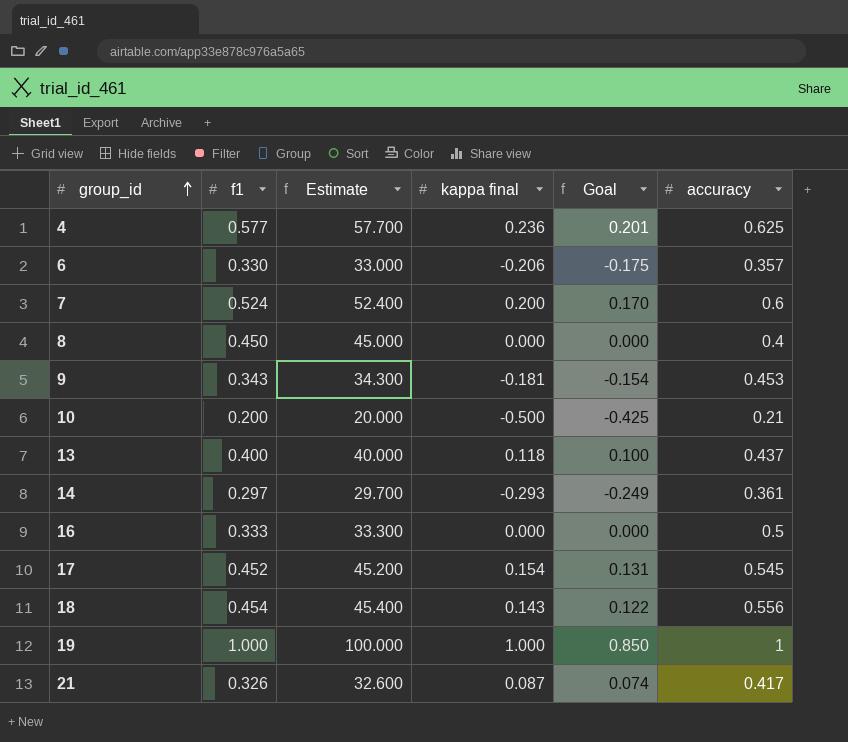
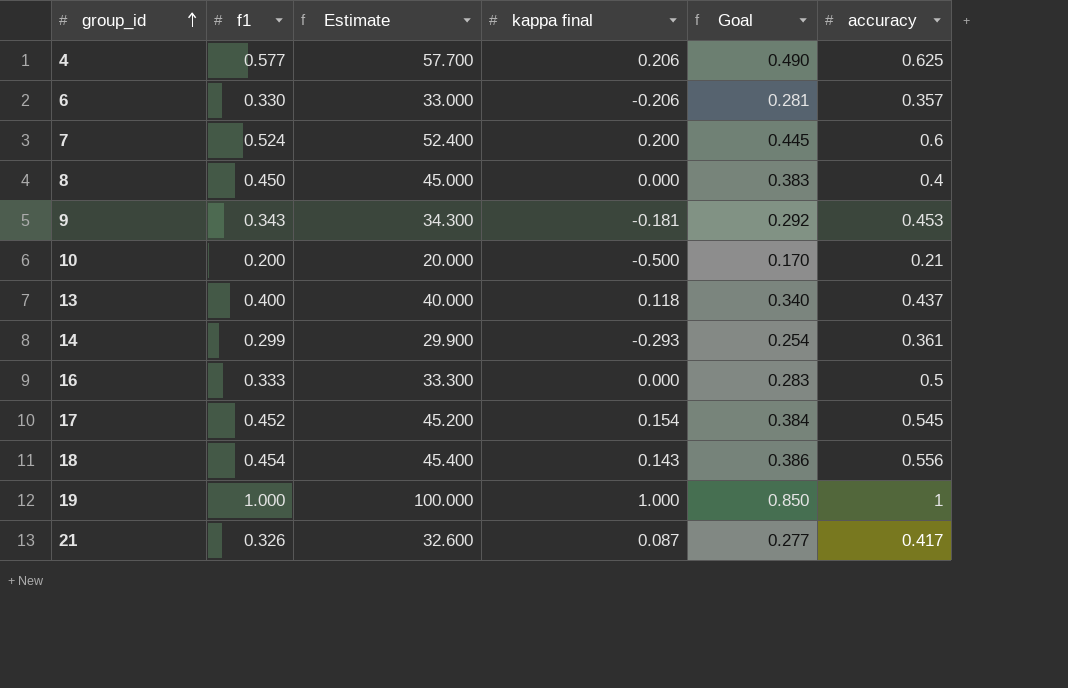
column Goal | formula: [kappa final] * 0.85 -> [f1] * 0.85
4 | kappa final: 0.236 -> 0.206
14 | f1: 0.297 -> 0.299
14 | Estimate: 29.700 -> 29.900

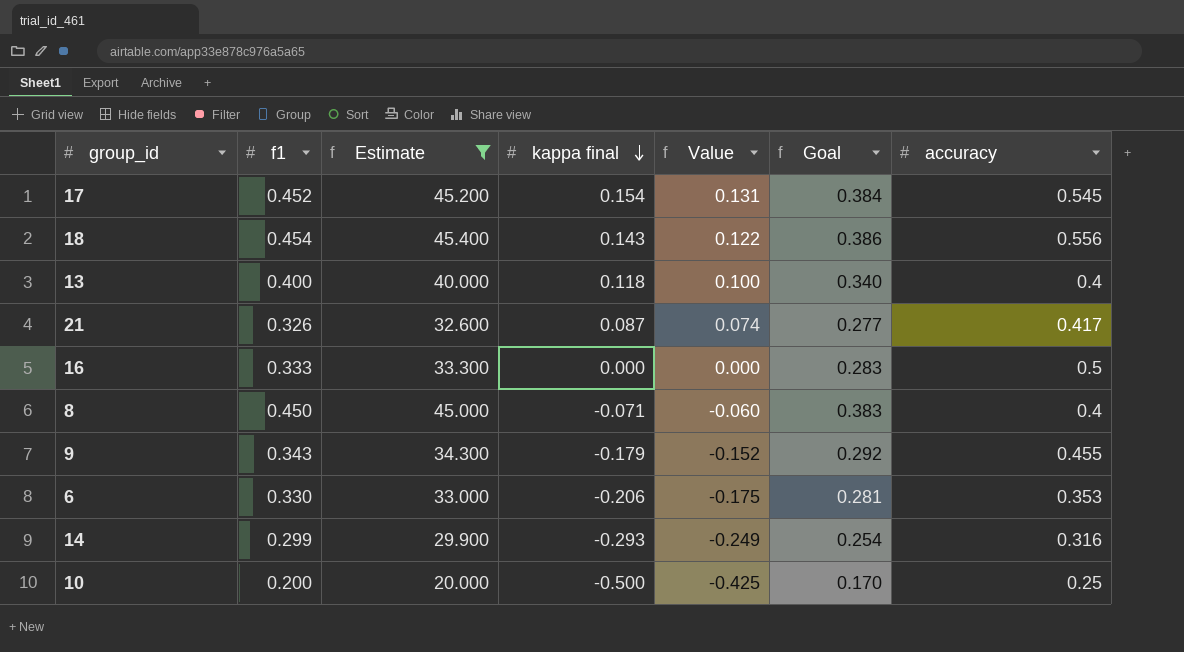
filter: none -> Estimate <= 45.400
row order: group_id ascending -> kappa final descending
column Value | formula: none -> [kappa final] * 0.85
13 | accuracy: 0.437 -> 0.4
8 | kappa final: 0.000 -> -0.071
9 | kappa final: -0.181 -> -0.179
9 | accuracy: 0.453 -> 0.455
6 | accuracy: 0.357 -> 0.353
14 | accuracy: 0.361 -> 0.316
10 | accuracy: 0.21 -> 0.25

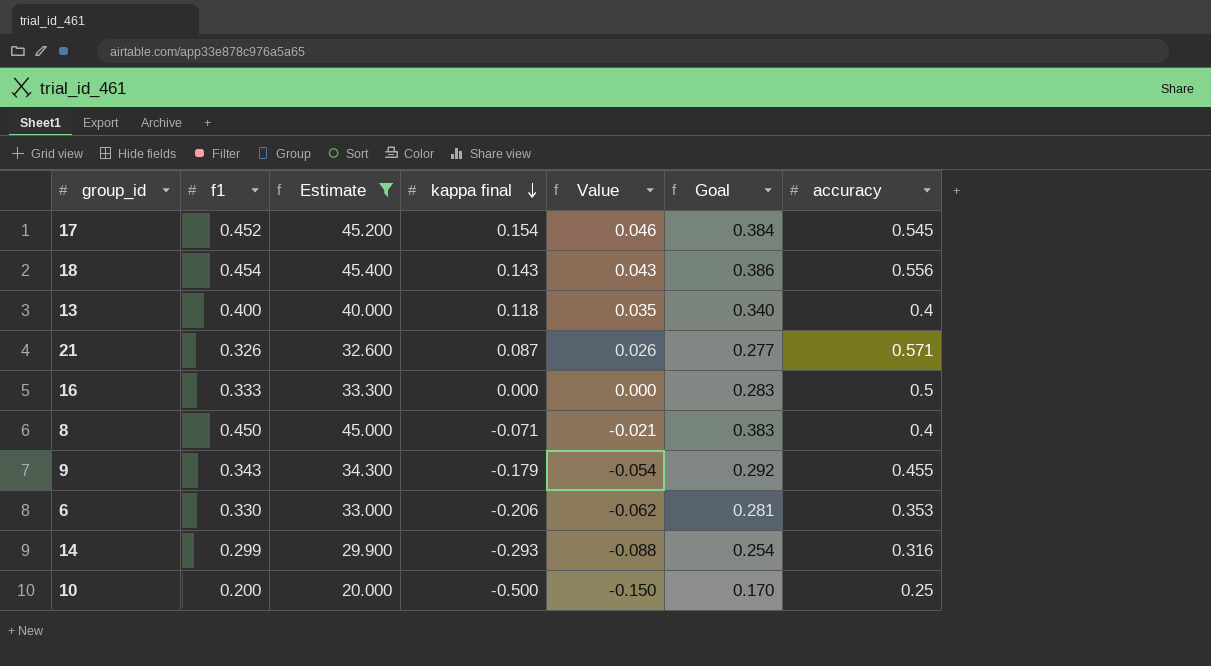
column Value | formula: [kappa final] * 0.85 -> [kappa final] * 0.3
21 | accuracy: 0.417 -> 0.571

